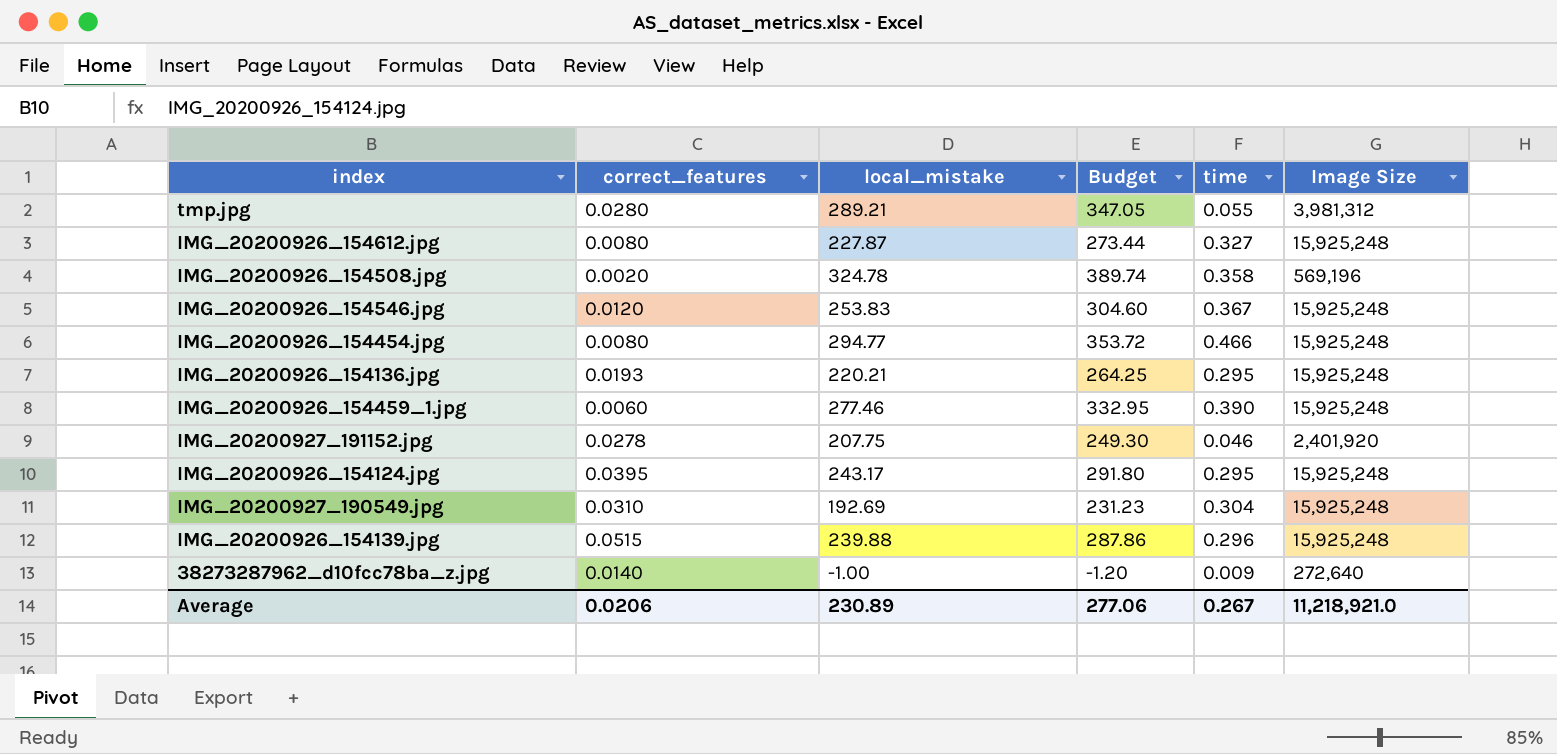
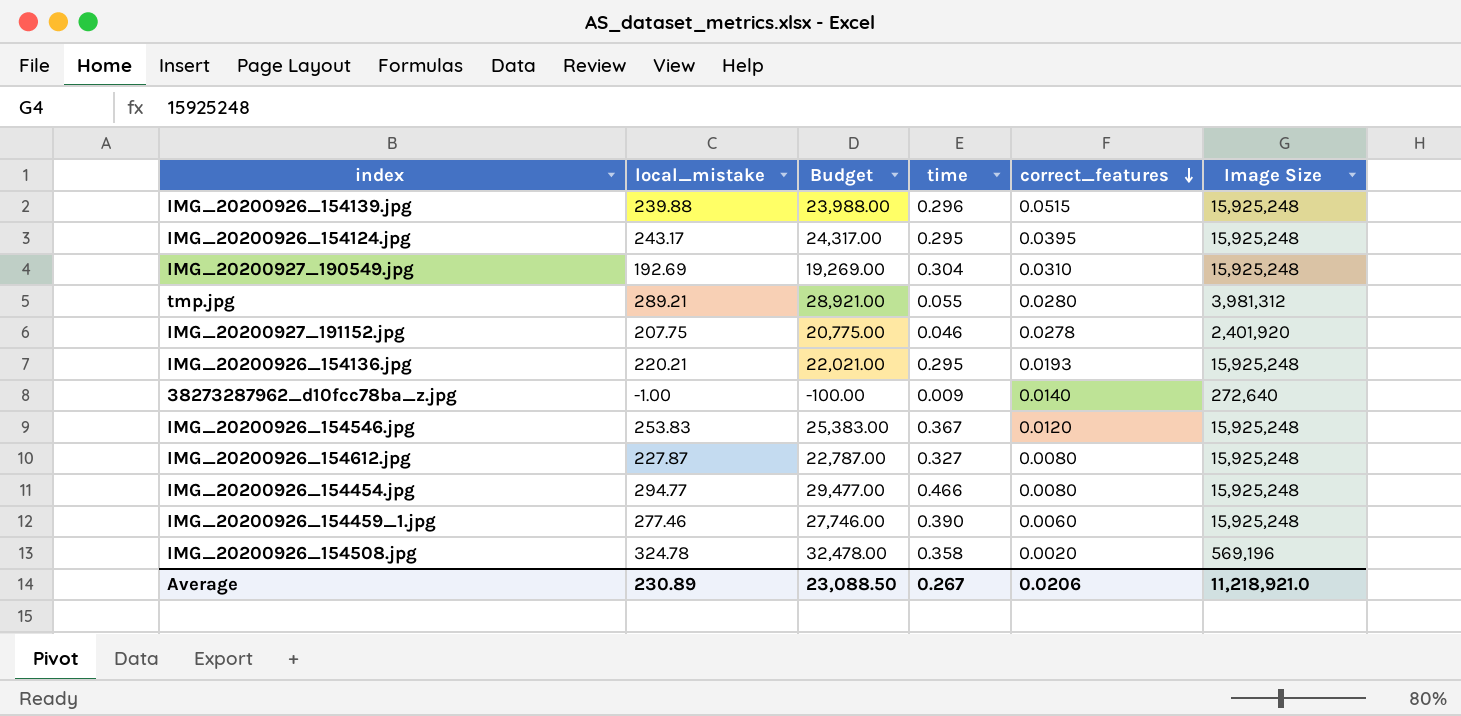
row order: none -> correct_features descending
column Budget | formula: [local_mistake] * 1.2 -> [local_mistake] * 100
column correct_features | position: 2 -> 5
Average | Budget: 277.06 -> 23,088.50

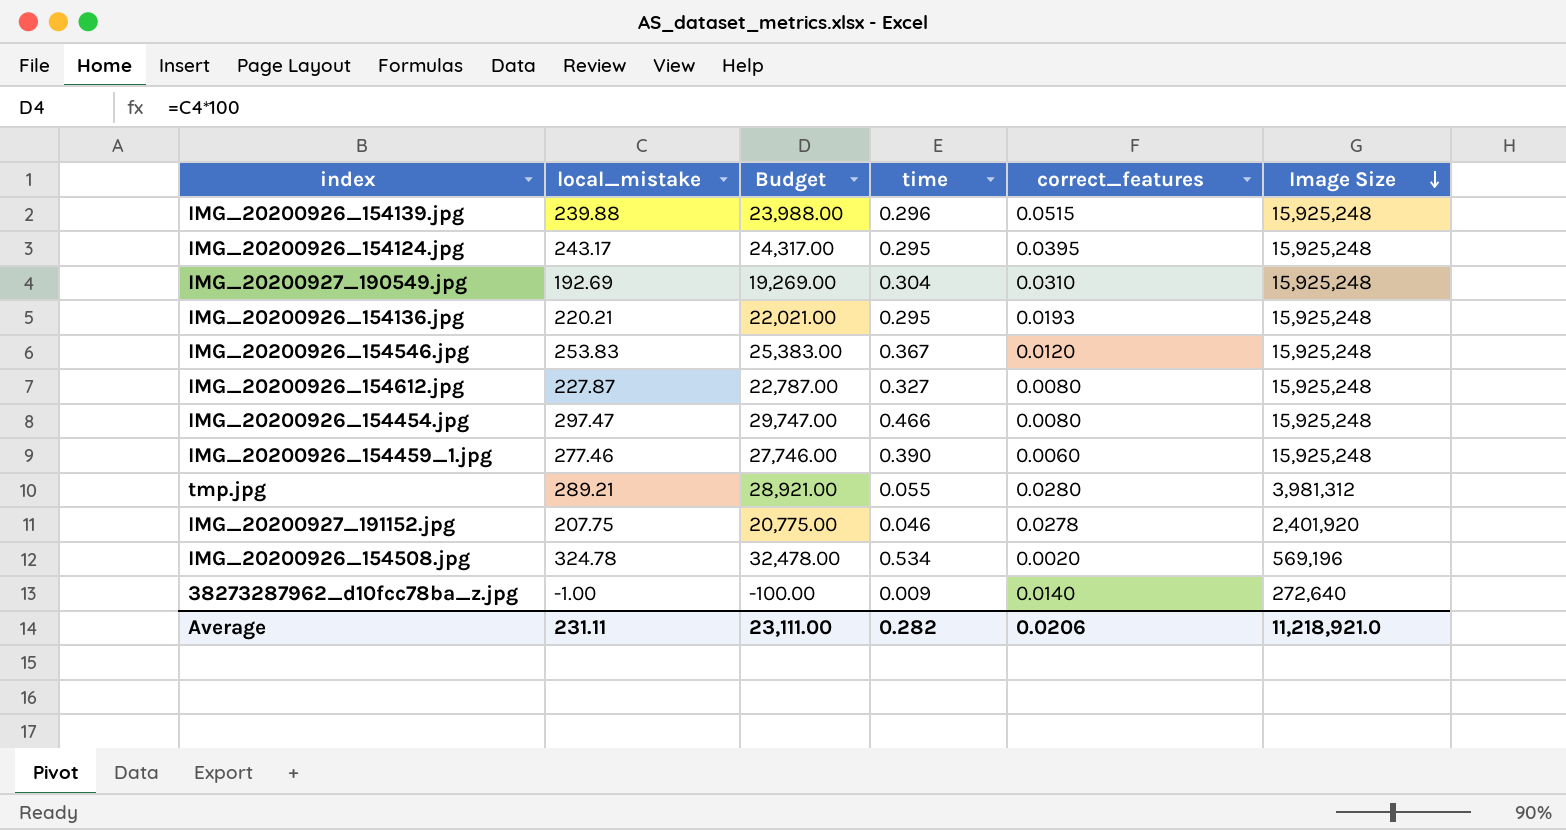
row order: correct_features descending -> Image Size descending
IMG_20200926_154454.jpg | local_mistake: 294.77 -> 297.47
IMG_20200926_154454.jpg | Budget: 29,477.00 -> 29,747.00
IMG_20200926_154508.jpg | time: 0.358 -> 0.534
Average | local_mistake: 230.89 -> 231.11
Average | Budget: 23,088.50 -> 23,111.00
Average | time: 0.267 -> 0.282

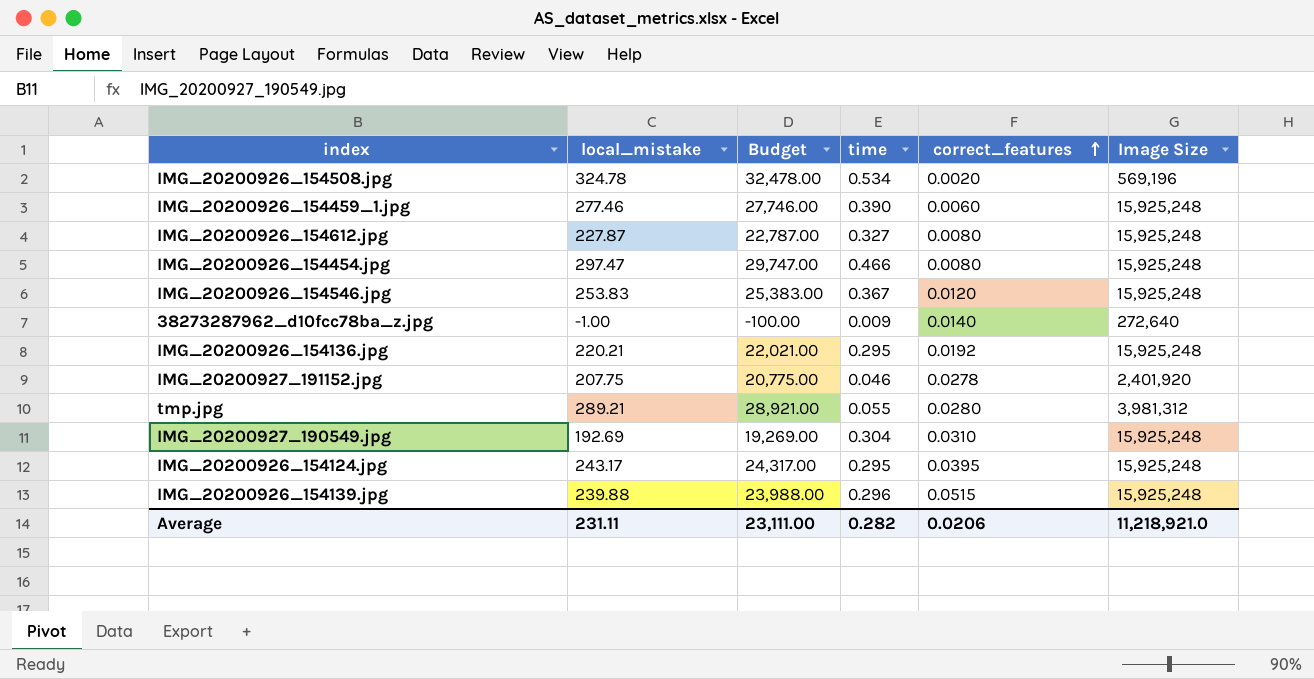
row order: Image Size descending -> correct_features ascending
IMG_20200926_154136.jpg | correct_features: 0.0193 -> 0.0192

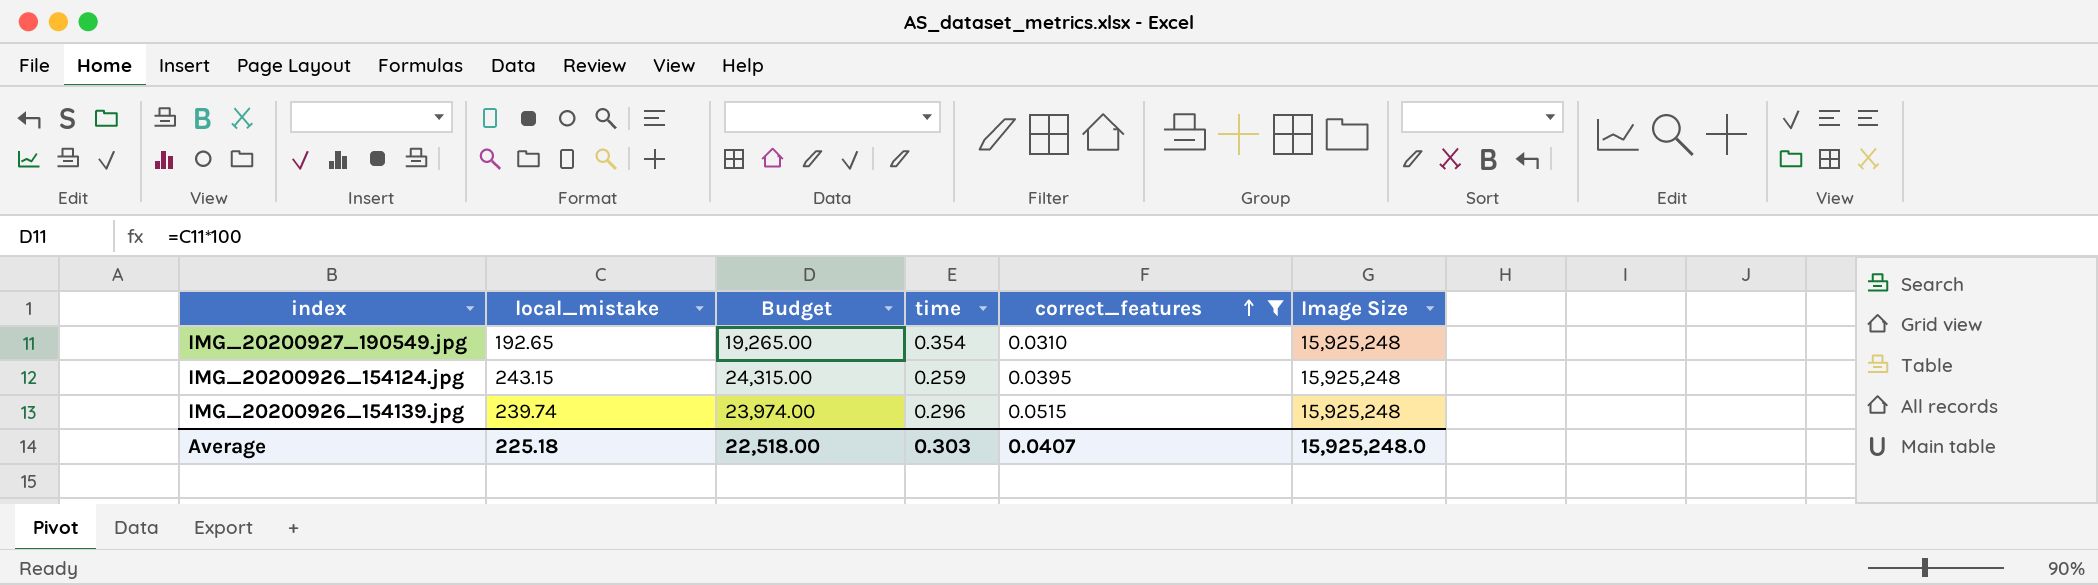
filter: none -> correct_features >= 0.0310
IMG_20200927_190549.jpg | local_mistake: 192.69 -> 192.65
IMG_20200927_190549.jpg | Budget: 19,269.00 -> 19,265.00
IMG_20200927_190549.jpg | time: 0.304 -> 0.354
IMG_20200926_154124.jpg | local_mistake: 243.17 -> 243.15
IMG_20200926_154124.jpg | Budget: 24,317.00 -> 24,315.00
IMG_20200926_154124.jpg | time: 0.295 -> 0.259
IMG_20200926_154139.jpg | local_mistake: 239.88 -> 239.74
IMG_20200926_154139.jpg | Budget: 23,988.00 -> 23,974.00
Average | local_mistake: 231.11 -> 225.18
Average | Budget: 23,111.00 -> 22,518.00
Average | time: 0.282 -> 0.303
Average | correct_features: 0.0206 -> 0.0407
Average | Image Size: 11,218,921.0 -> 15,925,248.0

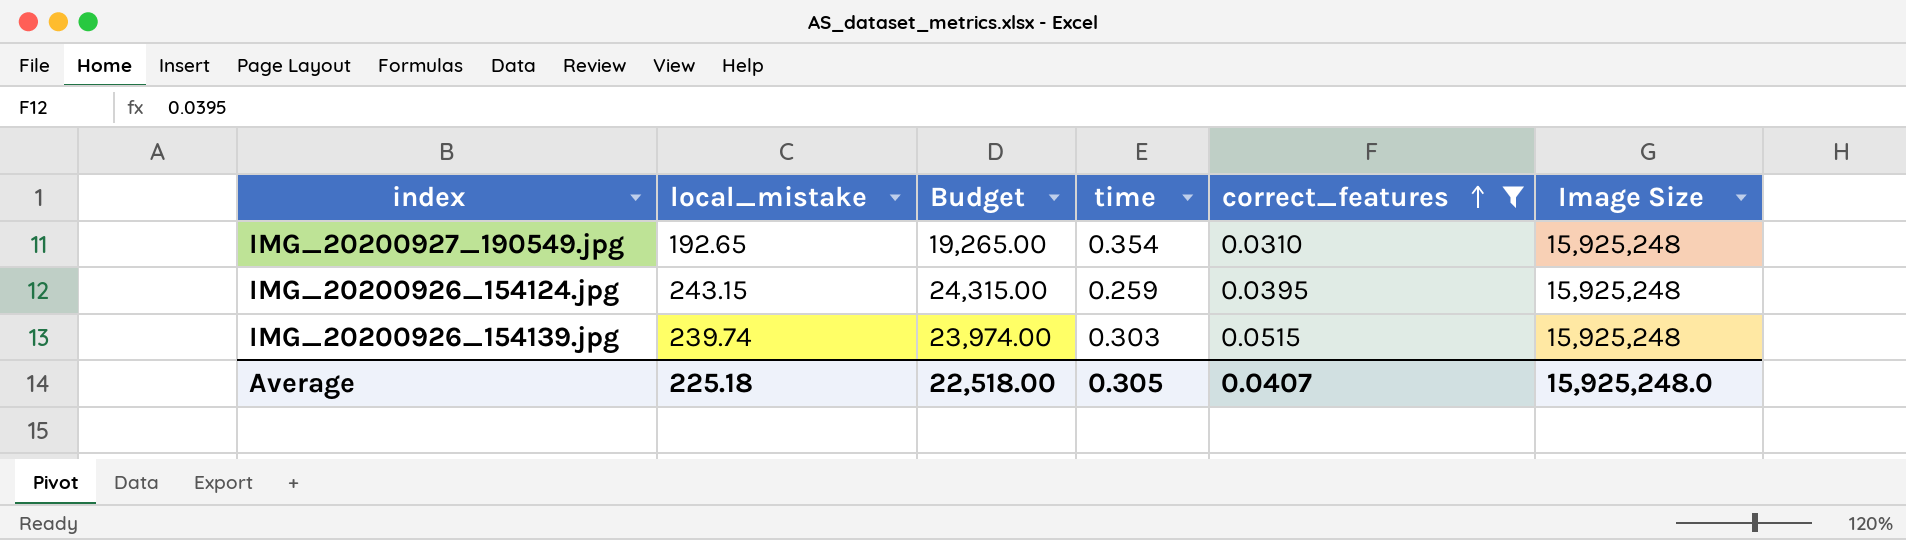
IMG_20200926_154139.jpg | time: 0.296 -> 0.303
Average | time: 0.303 -> 0.305

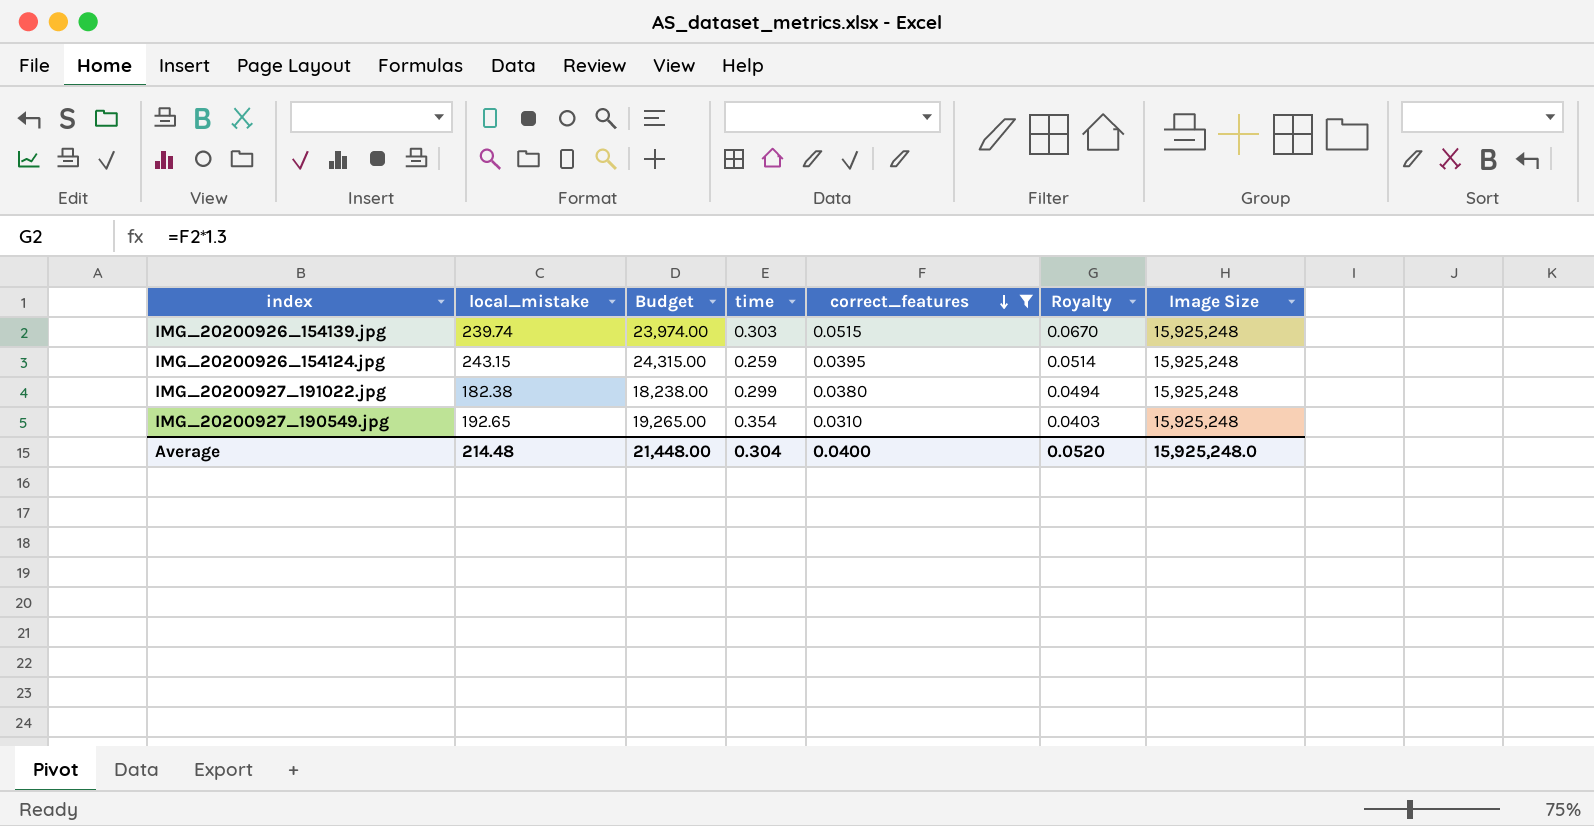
row order: correct_features ascending -> correct_features descending
column Royalty | formula: none -> [correct_features] * 1.3
row IMG_20200927_191022.jpg: none -> 182.38 | 18,238.00 | 0.299 | 0.0380 | 0.0494 | 15,925,248
Average | local_mistake: 225.18 -> 214.48
Average | Budget: 22,518.00 -> 21,448.00
Average | time: 0.305 -> 0.304
Average | correct_features: 0.0407 -> 0.0400

